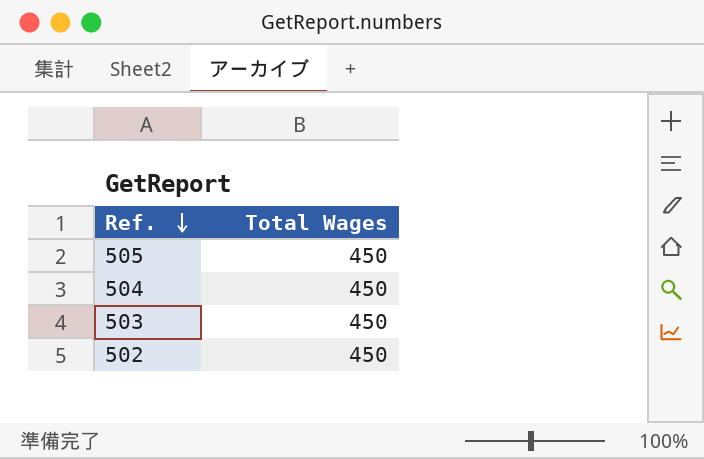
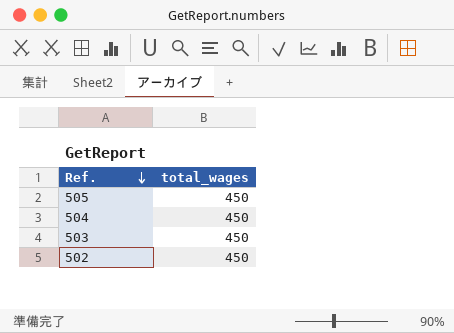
column name: Total Wages -> total_wages

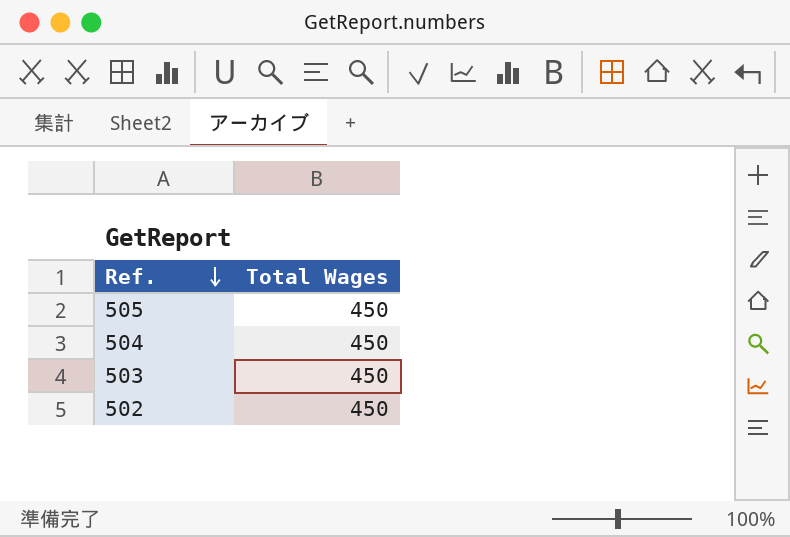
column name: total_wages -> Total Wages

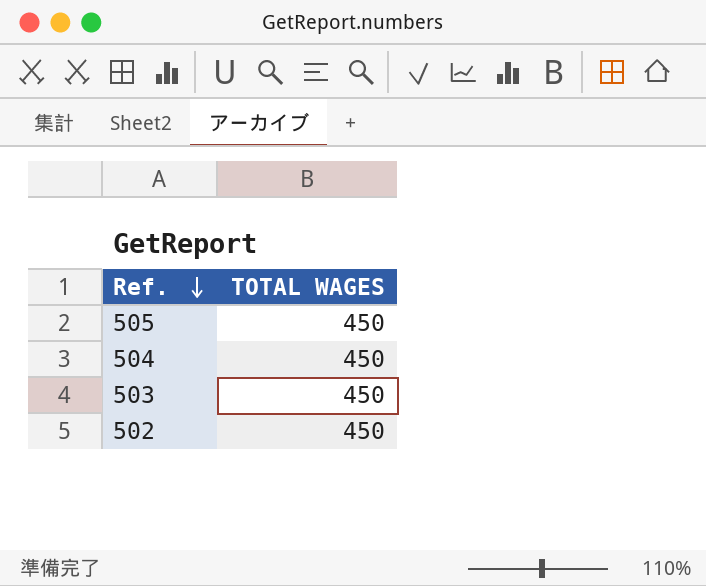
column name: Total Wages -> TOTAL WAGES

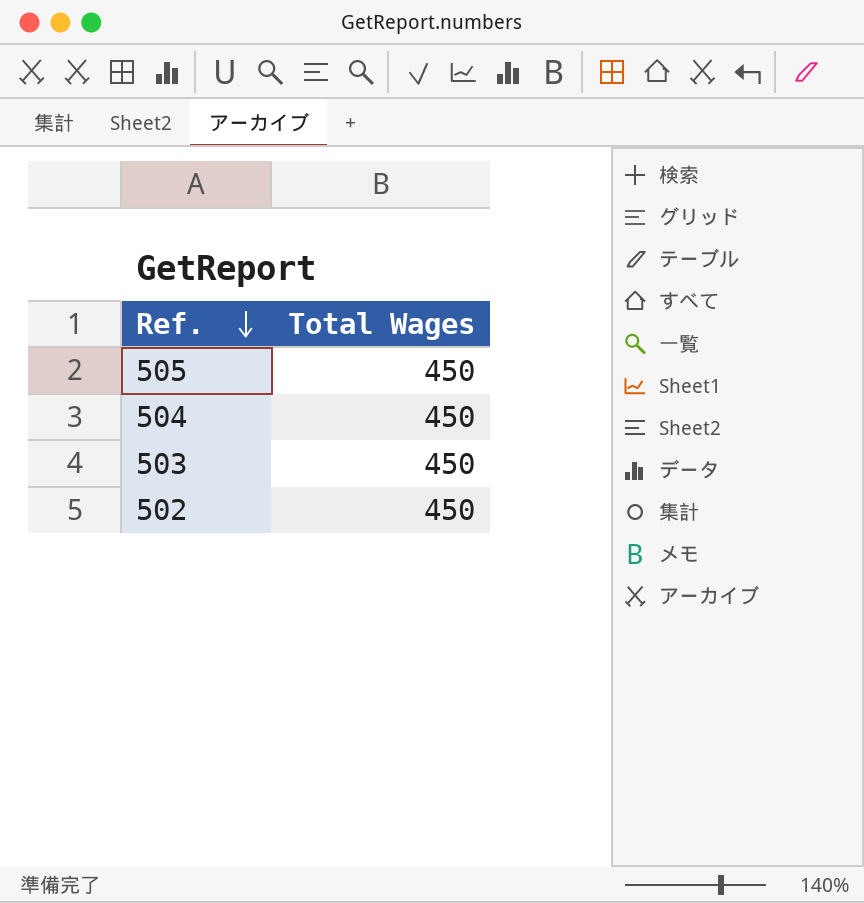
column name: TOTAL WAGES -> Total Wages

